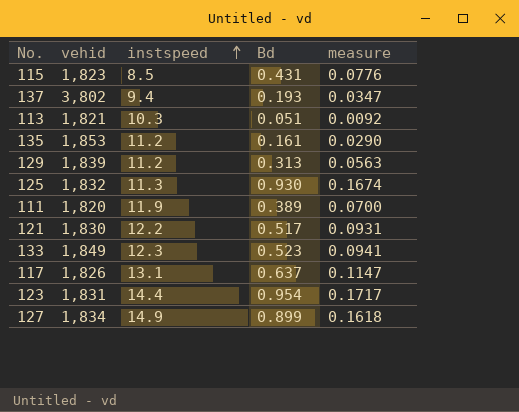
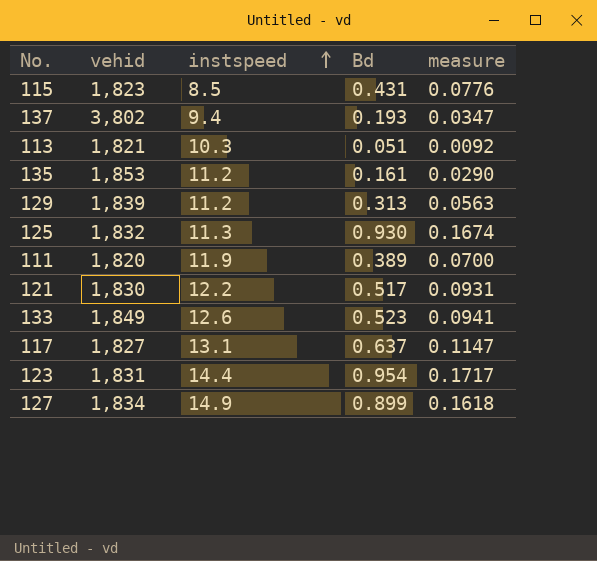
133 | instspeed: 12.3 -> 12.6
117 | vehid: 1,826 -> 1,827

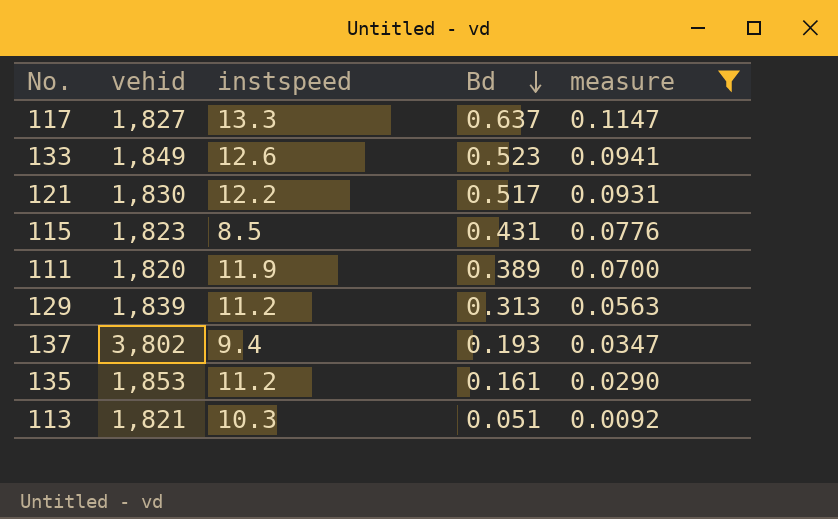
filter: none -> measure <= 0.1147
row order: instspeed ascending -> Bd descending
117 | instspeed: 13.1 -> 13.3

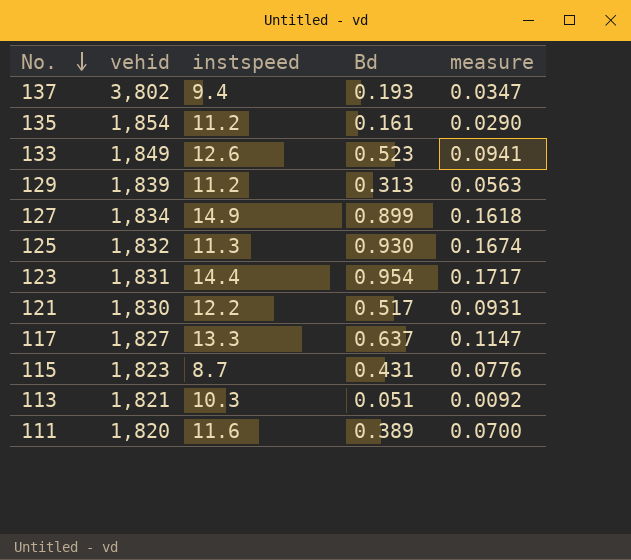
filter: measure <= 0.1147 -> none
row order: Bd descending -> No. descending
135 | vehid: 1,853 -> 1,854
115 | instspeed: 8.5 -> 8.7
111 | instspeed: 11.9 -> 11.6

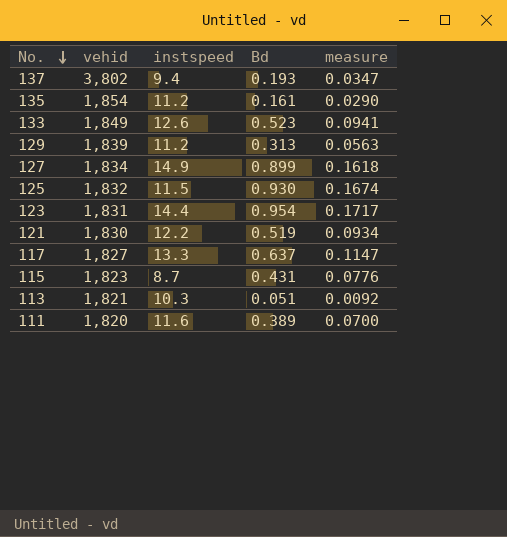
125 | instspeed: 11.3 -> 11.5
121 | Bd: 0.517 -> 0.519
121 | measure: 0.0931 -> 0.0934

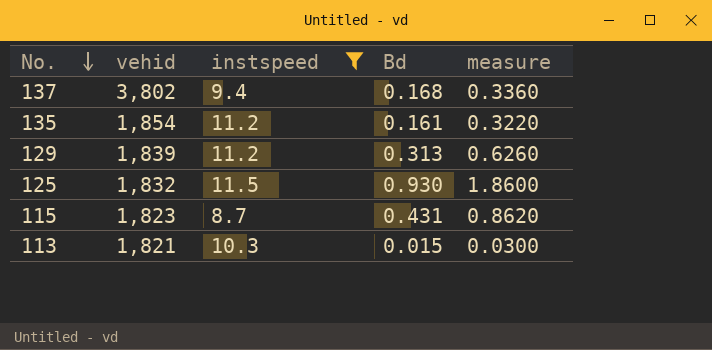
filter: none -> instspeed <= 11.5
column measure | formula: [Bd] * 0.18 -> [Bd] * 2
137 | Bd: 0.193 -> 0.168
113 | Bd: 0.051 -> 0.015

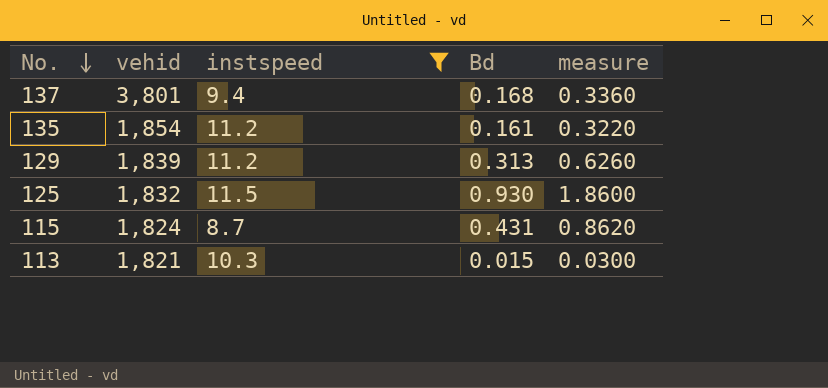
137 | vehid: 3,802 -> 3,801
115 | vehid: 1,823 -> 1,824

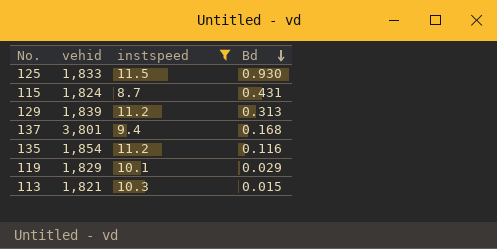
row order: No. descending -> Bd descending
column measure | formula: [Bd] * 2 -> none
125 | vehid: 1,832 -> 1,833
135 | Bd: 0.161 -> 0.116
row 119: none -> 1,829 | 10.1 | 0.029

